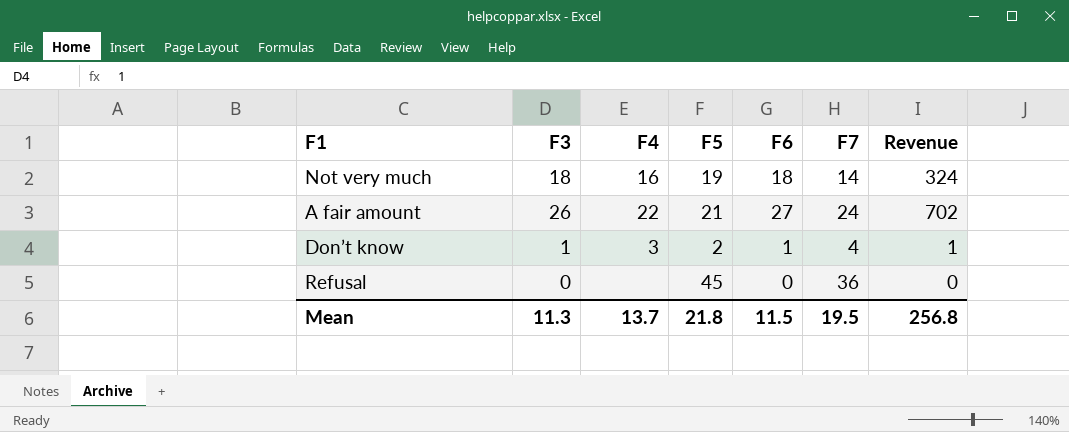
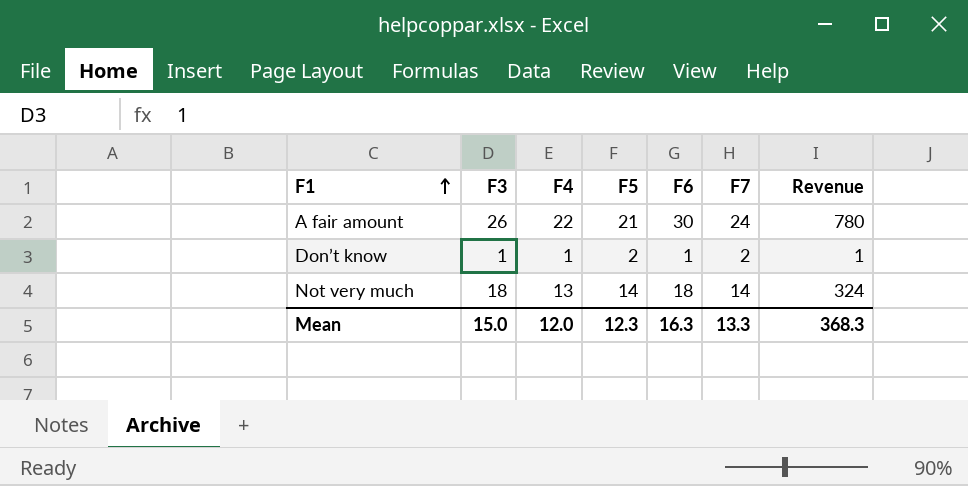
row order: none -> F1 ascending
row Refusal: 0 | none | 45 | 0 | 36 | 0 -> none
A fair amount | F6: 27 -> 30
A fair amount | Revenue: 702 -> 780
Don’t know | F4: 3 -> 1
Don’t know | F7: 4 -> 2
Not very much | F4: 16 -> 13
Not very much | F5: 19 -> 14
Mean | F3: 11.3 -> 15.0
Mean | F4: 13.7 -> 12.0
Mean | F5: 21.8 -> 12.3
Mean | F6: 11.5 -> 16.3
Mean | F7: 19.5 -> 13.3
Mean | Revenue: 256.8 -> 368.3

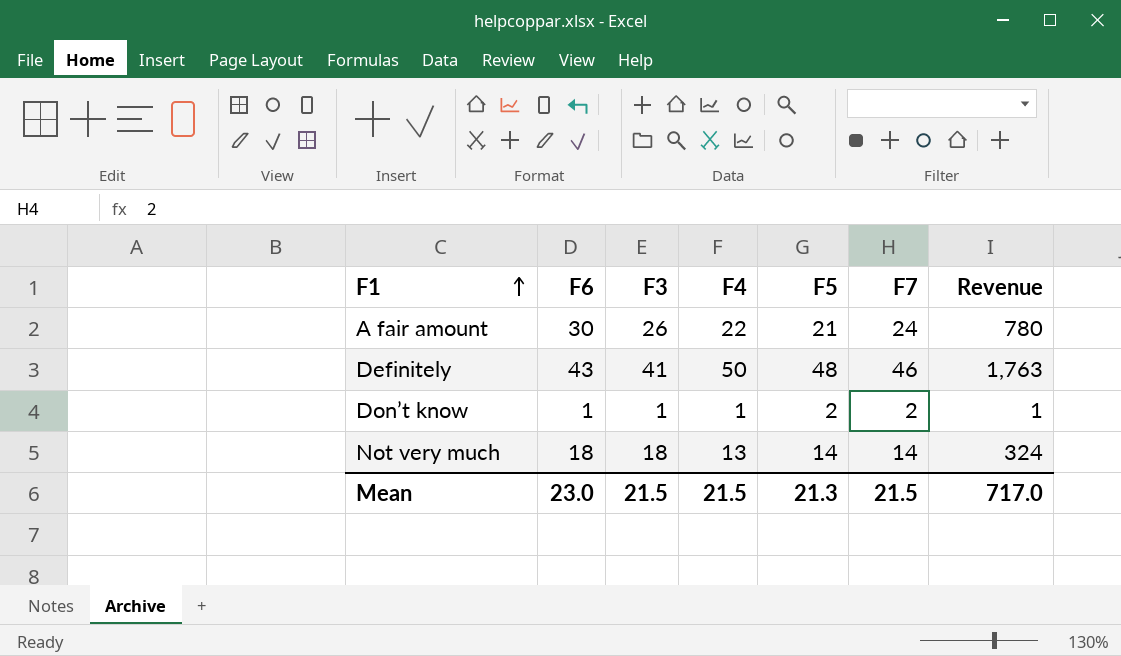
column F6 | position: 5 -> 2
row Definitely: none -> 43 | 41 | 50 | 48 | 46 | 1,763
Mean | F6: 16.3 -> 23.0
Mean | F3: 15.0 -> 21.5
Mean | F4: 12.0 -> 21.5
Mean | F5: 12.3 -> 21.3
Mean | F7: 13.3 -> 21.5
Mean | Revenue: 368.3 -> 717.0

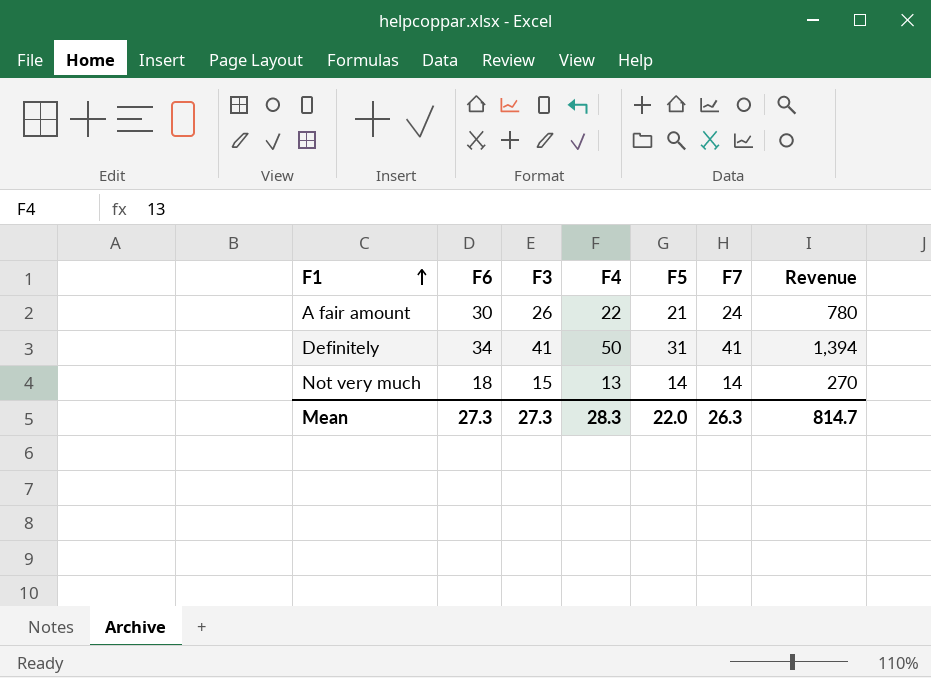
row Don’t know: 1 | 1 | 1 | 2 | 2 | 1 -> none
Definitely | F6: 43 -> 34
Definitely | F5: 48 -> 31
Definitely | F7: 46 -> 41
Definitely | Revenue: 1,763 -> 1,394
Not very much | F3: 18 -> 15
Not very much | Revenue: 324 -> 270
Mean | F6: 23.0 -> 27.3
Mean | F3: 21.5 -> 27.3
Mean | F4: 21.5 -> 28.3
Mean | F5: 21.3 -> 22.0
Mean | F7: 21.5 -> 26.3
Mean | Revenue: 717.0 -> 814.7

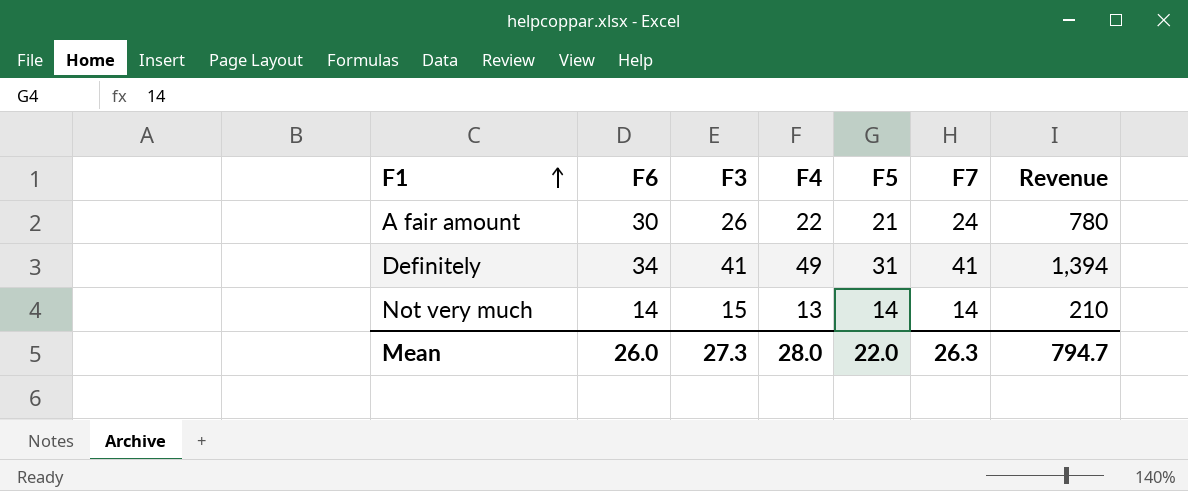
Definitely | F4: 50 -> 49
Not very much | F6: 18 -> 14
Not very much | Revenue: 270 -> 210
Mean | F6: 27.3 -> 26.0
Mean | F4: 28.3 -> 28.0
Mean | Revenue: 814.7 -> 794.7

